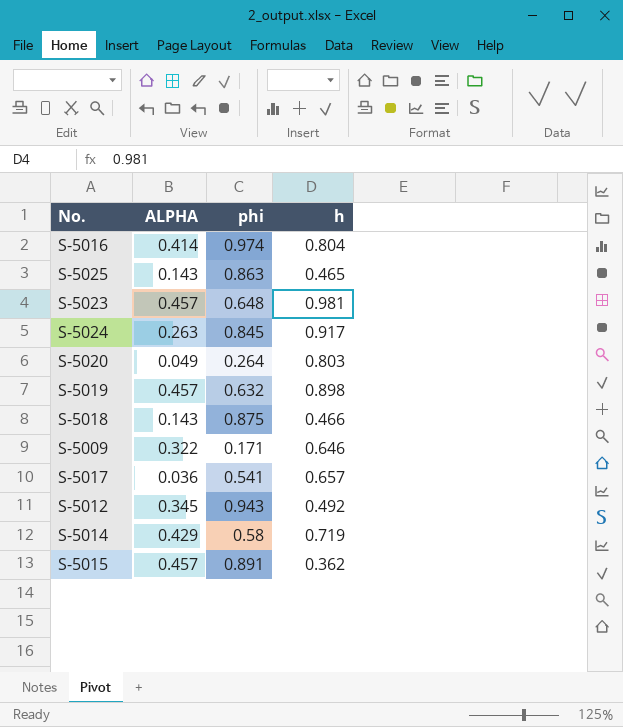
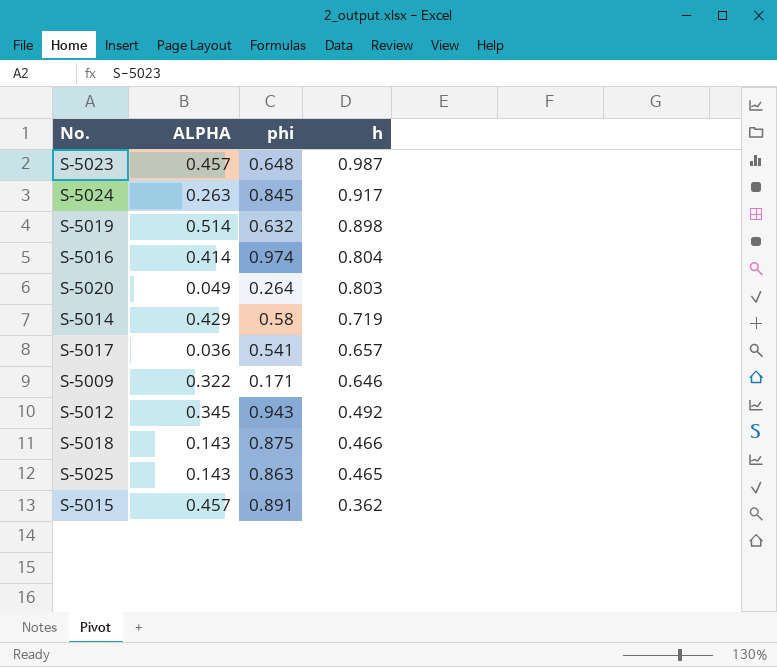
row order: none -> h descending
S-5023 | h: 0.981 -> 0.987
S-5019 | ALPHA: 0.457 -> 0.514

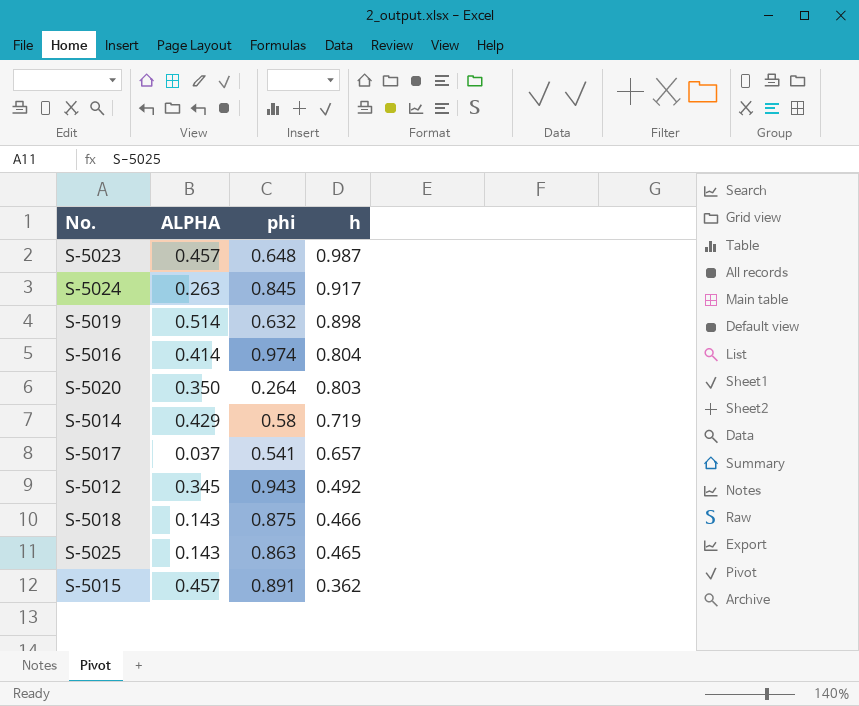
row S-5009: 0.322 | 0.171 | 0.646 -> none
S-5020 | ALPHA: 0.049 -> 0.350
S-5017 | ALPHA: 0.036 -> 0.037

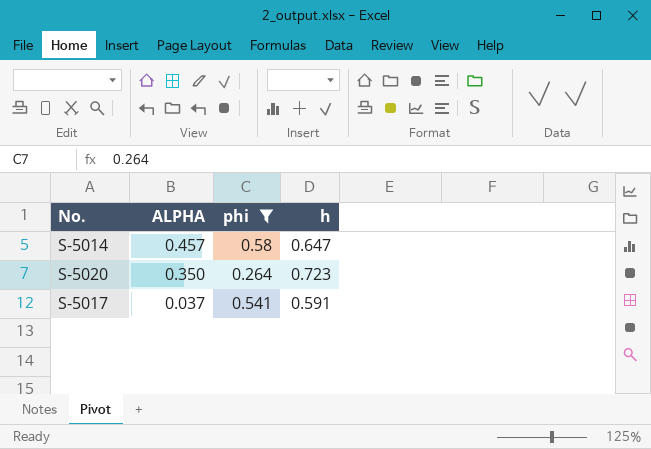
filter: none -> phi <= 0.58
row order: h descending -> ALPHA descending
S-5014 | ALPHA: 0.429 -> 0.457
S-5014 | h: 0.719 -> 0.647
S-5020 | h: 0.803 -> 0.723
S-5017 | h: 0.657 -> 0.591

